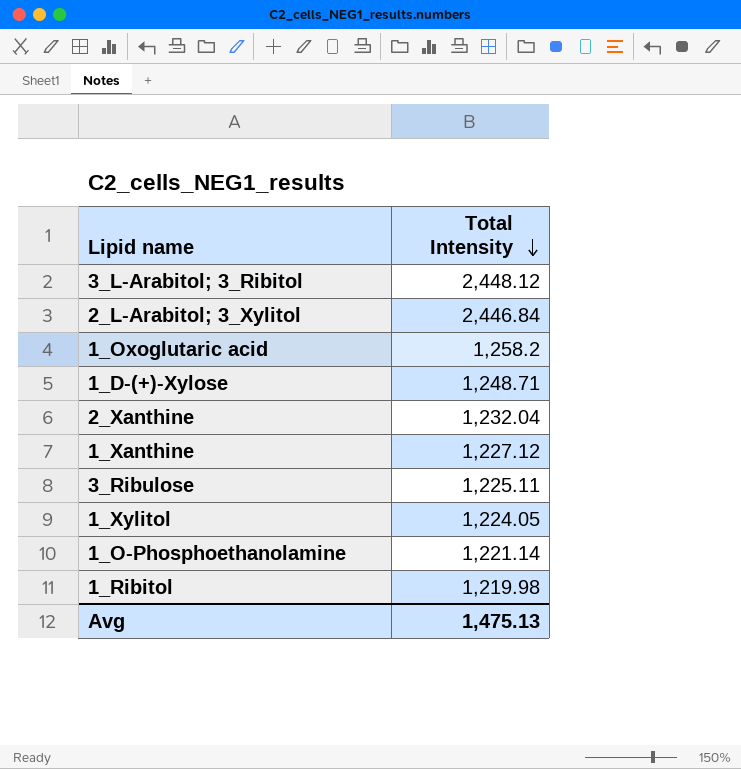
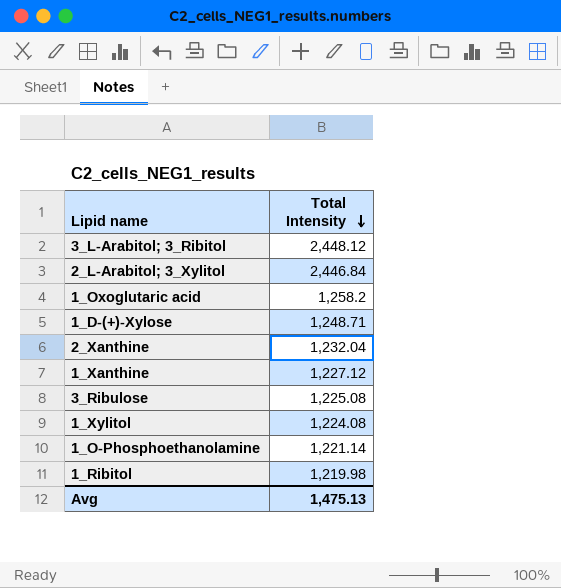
3_Ribulose | Total Intensity: 1,225.11 -> 1,225.08
1_Xylitol | Total Intensity: 1,224.05 -> 1,224.08

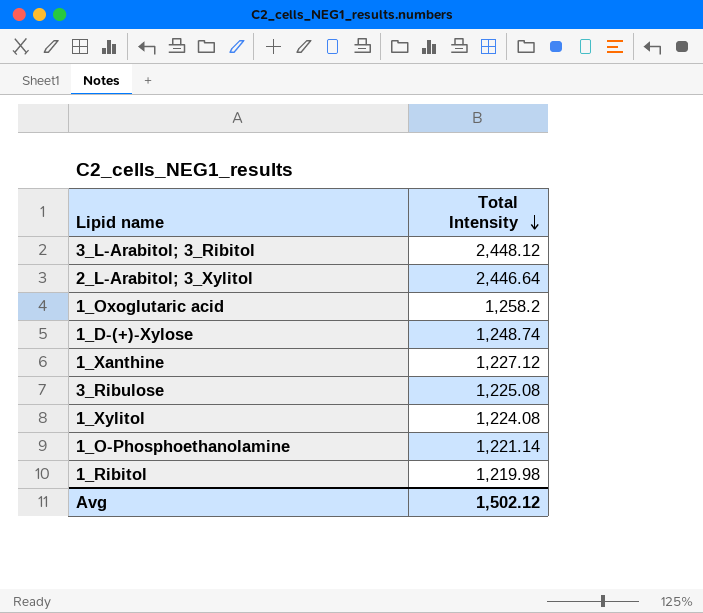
row 2_Xanthine: 1,232.04 -> none
2_L-Arabitol; 3_Xylitol | Total Intensity: 2,446.84 -> 2,446.64
1_D-(+)-Xylose | Total Intensity: 1,248.71 -> 1,248.74
Avg | Total Intensity: 1,475.13 -> 1,502.12

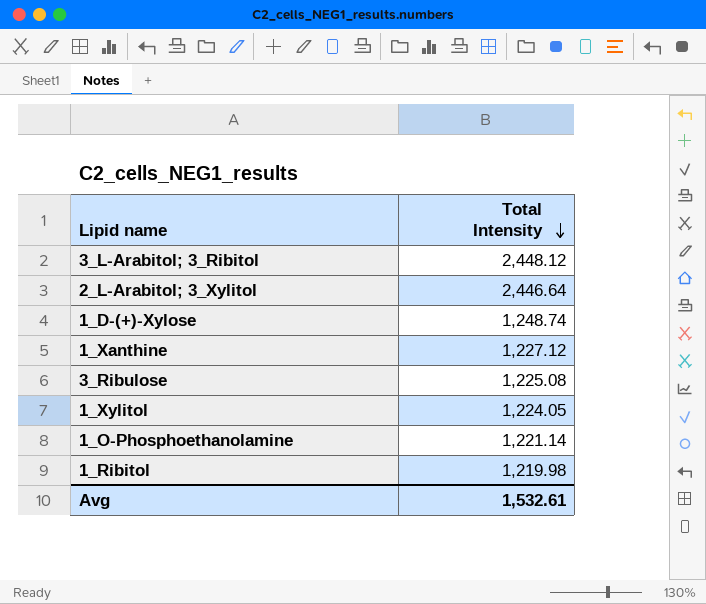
row 1_Oxoglutaric acid: 1,258.2 -> none
1_Xylitol | Total Intensity: 1,224.08 -> 1,224.05
Avg | Total Intensity: 1,502.12 -> 1,532.61

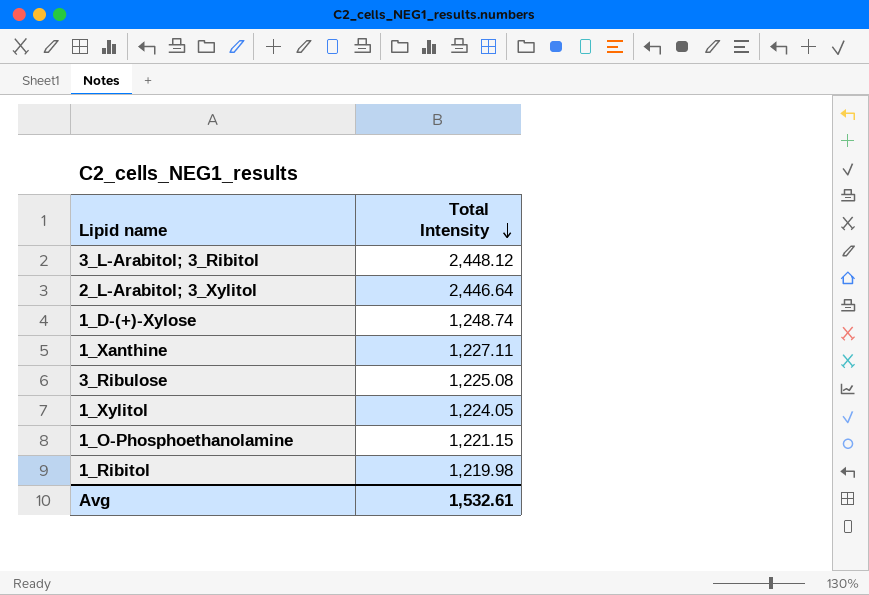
1_Xanthine | Total Intensity: 1,227.12 -> 1,227.11
1_O-Phosphoethanolamine | Total Intensity: 1,221.14 -> 1,221.15

